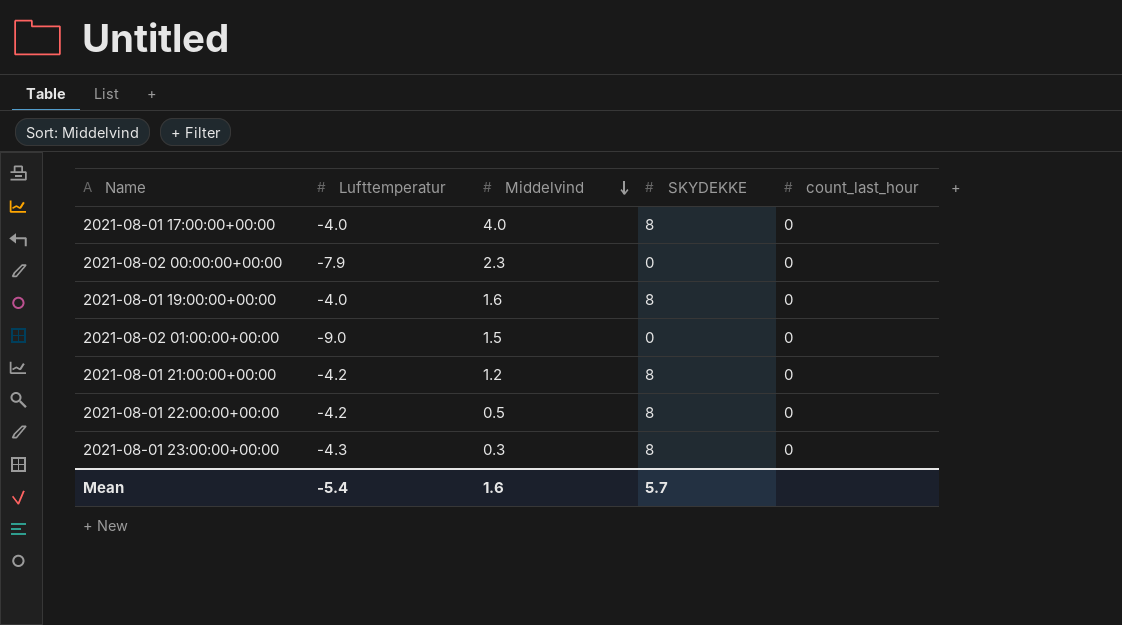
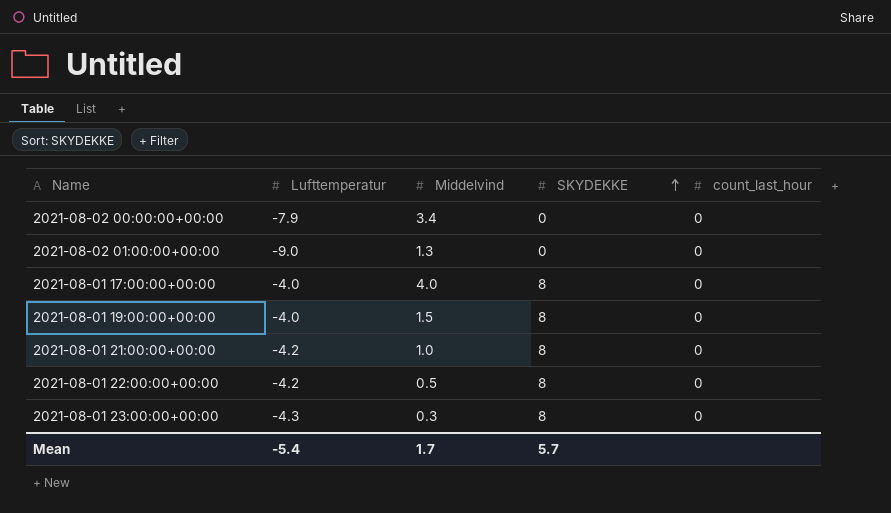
row order: Middelvind descending -> SKYDEKKE ascending
2021-08-02 00:00:00+00:00 | Middelvind: 2.3 -> 3.4
2021-08-02 01:00:00+00:00 | Middelvind: 1.5 -> 1.3
2021-08-01 19:00:00+00:00 | Middelvind: 1.6 -> 1.5
2021-08-01 21:00:00+00:00 | Middelvind: 1.2 -> 1.0
Mean | Middelvind: 1.6 -> 1.7

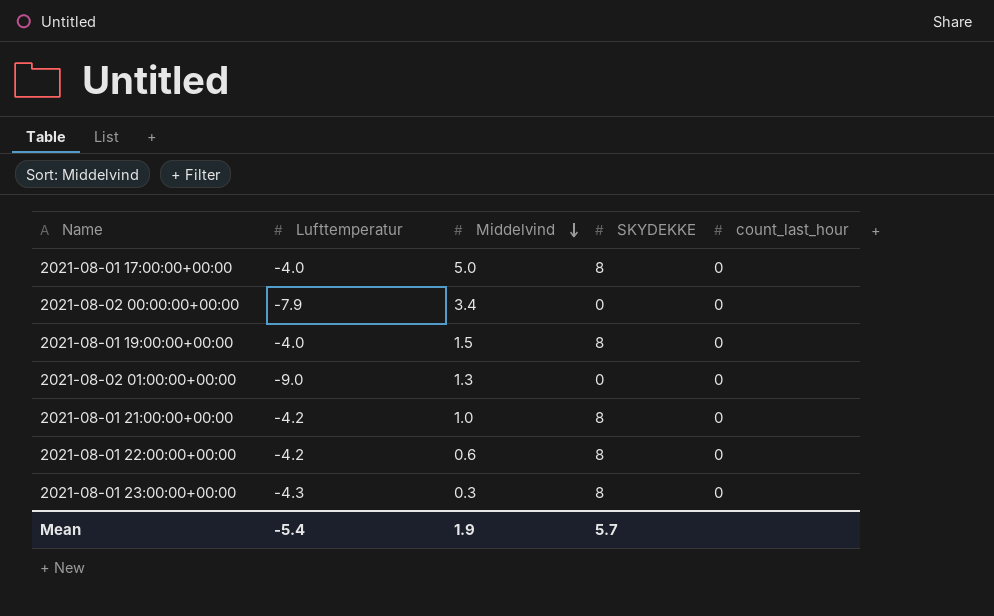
row order: SKYDEKKE ascending -> Middelvind descending
2021-08-01 17:00:00+00:00 | Middelvind: 4.0 -> 5.0
2021-08-01 22:00:00+00:00 | Middelvind: 0.5 -> 0.6
Mean | Middelvind: 1.7 -> 1.9

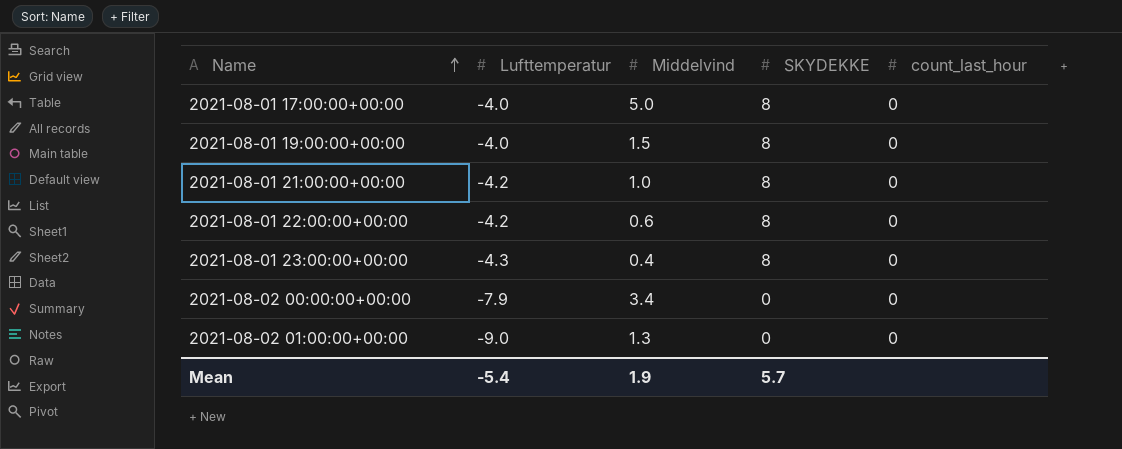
row order: Middelvind descending -> Name ascending
2021-08-01 23:00:00+00:00 | Middelvind: 0.3 -> 0.4

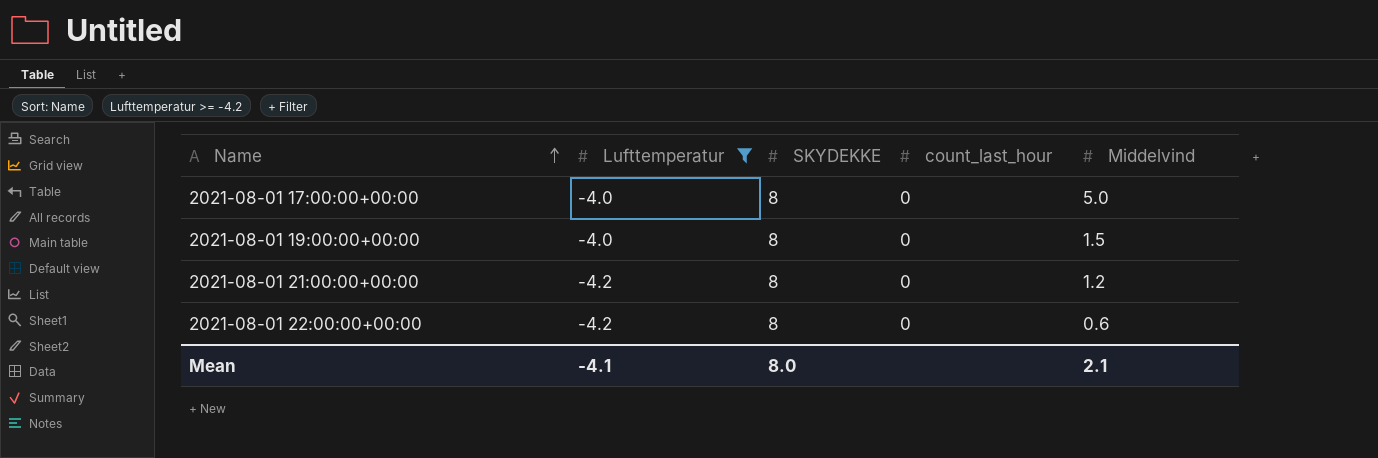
filter: none -> Lufttemperatur >= -4.2
column Middelvind | position: 3 -> 5
2021-08-01 21:00:00+00:00 | Middelvind: 1.0 -> 1.2
Mean | Lufttemperatur: -5.4 -> -4.1
Mean | SKYDEKKE: 5.7 -> 8.0
Mean | Middelvind: 1.9 -> 2.1

